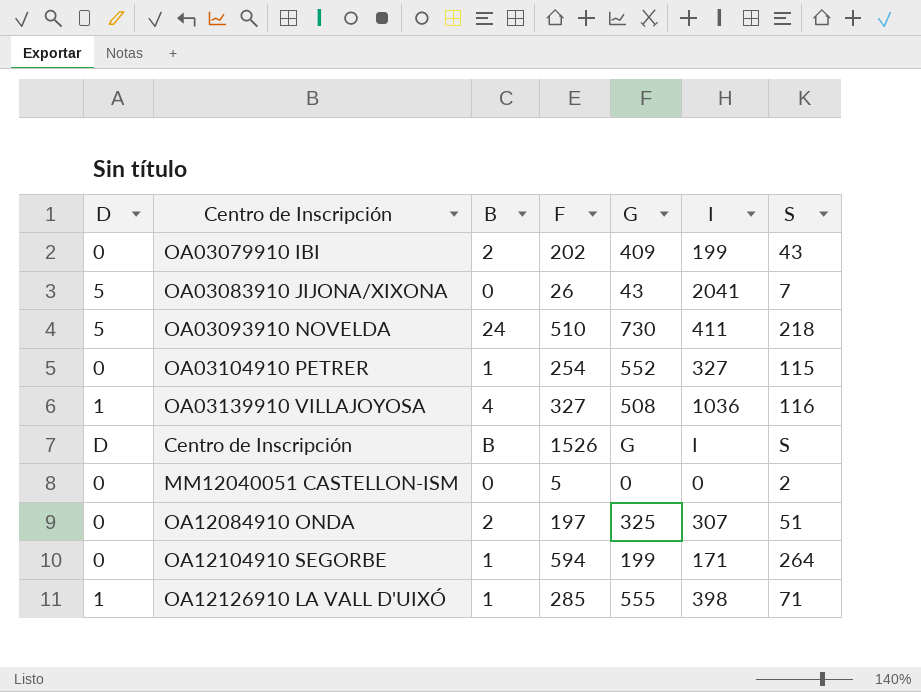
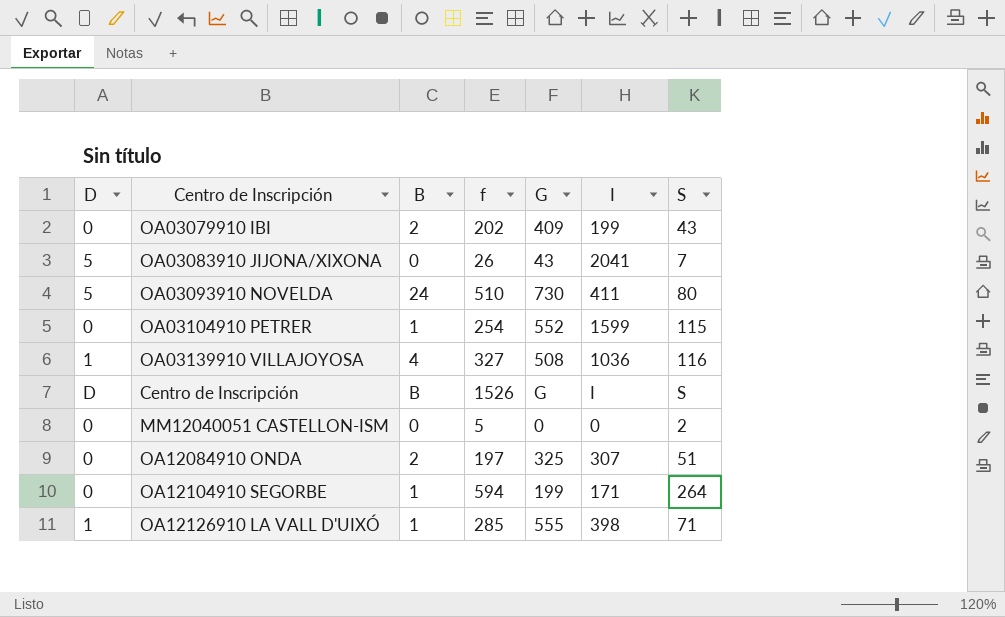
column name: F -> f
OA03093910 NOVELDA | S: 218 -> 80
OA03104910 PETRER | I: 327 -> 1599

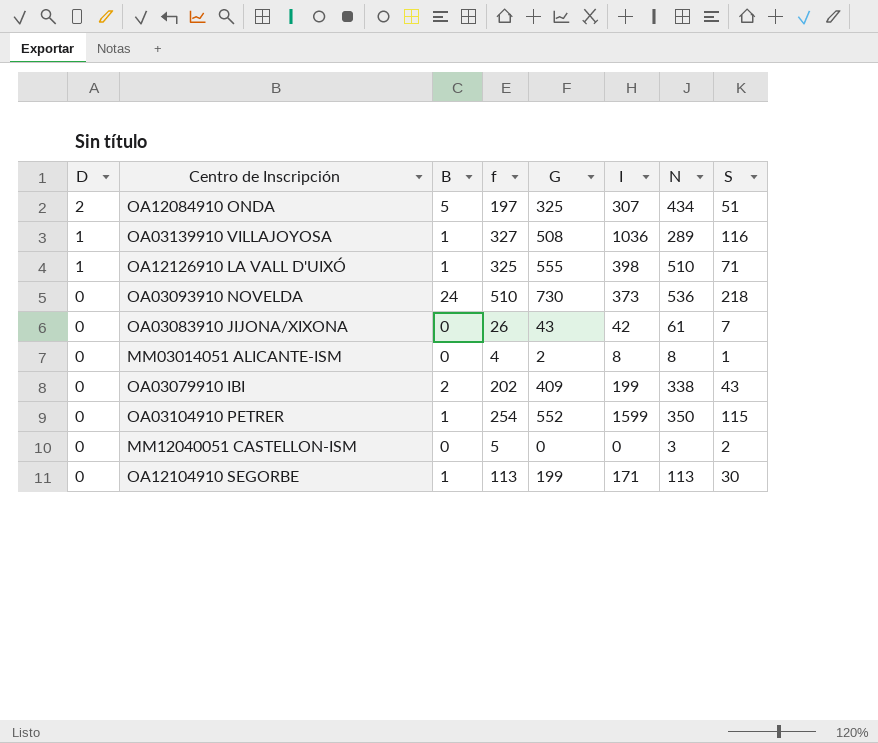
row order: none -> D descending
column N | position: none -> 7
row Centro de Inscripción: D | B | 1526 | G | I | S -> none
OA12084910 ONDA | D: 0 -> 2
OA12084910 ONDA | B: 2 -> 5
OA03139910 VILLAJOYOSA | B: 4 -> 1
OA12126910 LA VALL D'UIXÓ | f: 285 -> 325
OA03093910 NOVELDA | D: 5 -> 0
OA03093910 NOVELDA | I: 411 -> 373
OA03093910 NOVELDA | S: 80 -> 218
OA03083910 JIJONA/XIXONA | D: 5 -> 0
OA03083910 JIJONA/XIXONA | I: 2041 -> 42
row MM03014051 ALICANTE-ISM: none -> 0 | 0 | 4 | 2 | 8 | 8 | 1
OA12104910 SEGORBE | f: 594 -> 113
OA12104910 SEGORBE | S: 264 -> 30

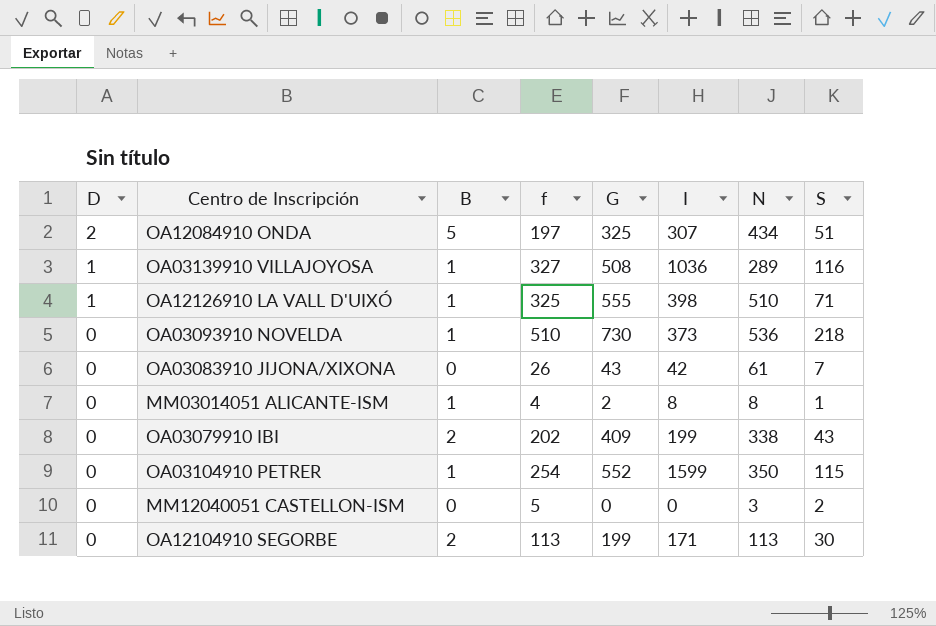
OA03093910 NOVELDA | B: 24 -> 1
MM03014051 ALICANTE-ISM | B: 0 -> 1
OA12104910 SEGORBE | B: 1 -> 2

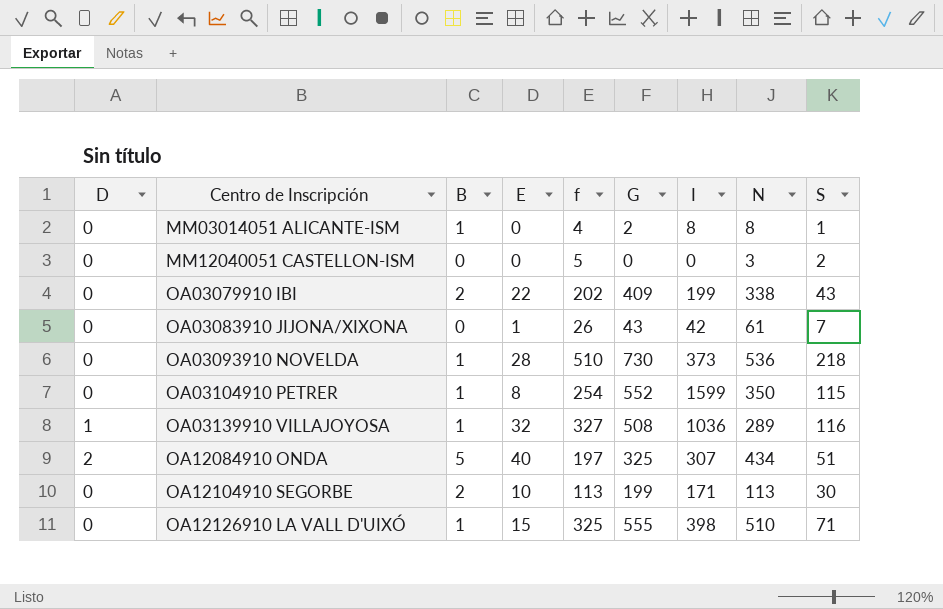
row order: D descending -> Centro de Inscripción ascending
column E | position: none -> 4
OA12126910 LA VALL D'UIXÓ | D: 1 -> 0

